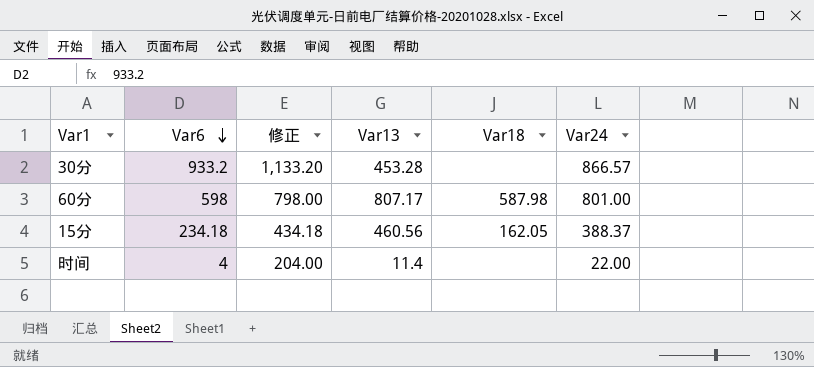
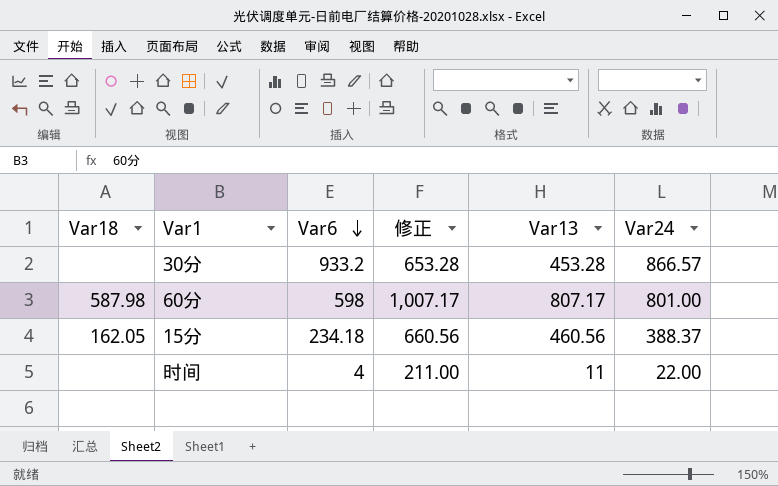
column Var18 | position: 5 -> 1
column 修正 | formula: [Var6] + 200 -> [Var13] + 200
时间 | Var13: 11.4 -> 11

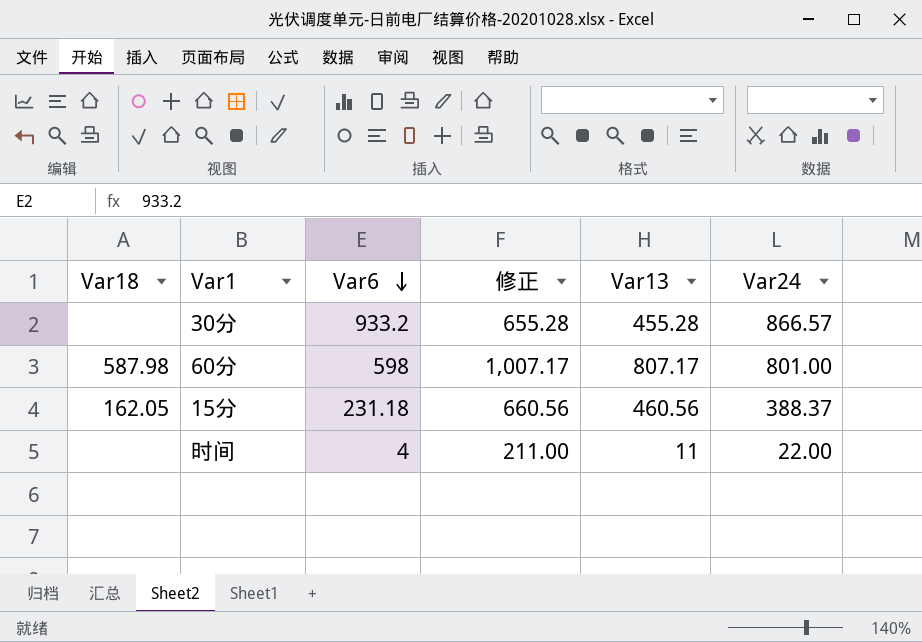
30分 | 修正: 653.28 -> 655.28
30分 | Var13: 453.28 -> 455.28
15分 | Var6: 234.18 -> 231.18

